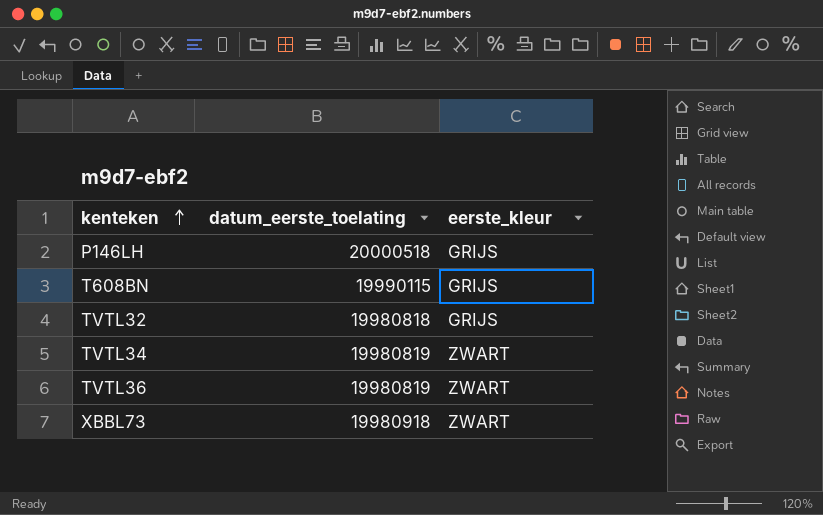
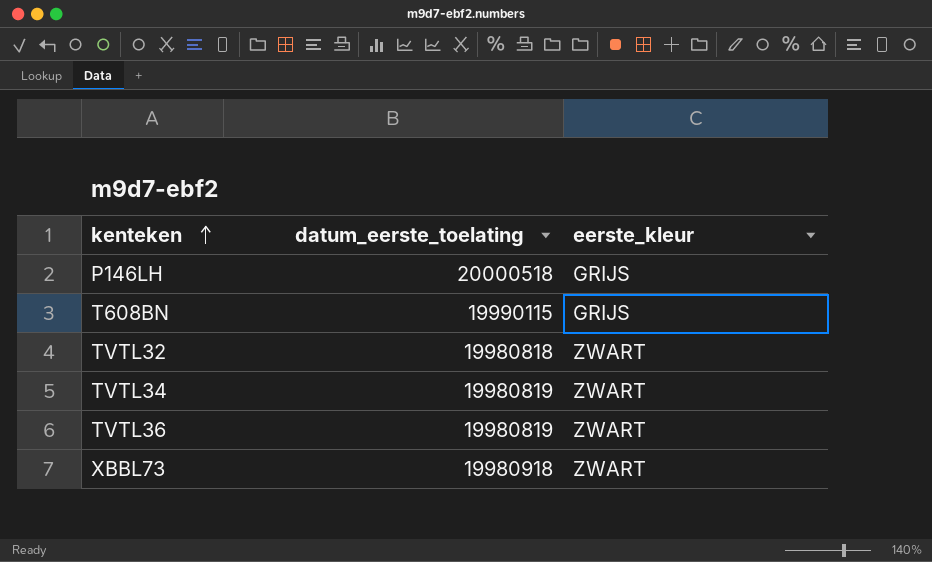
TVTL32 | eerste_kleur: GRIJS -> ZWART

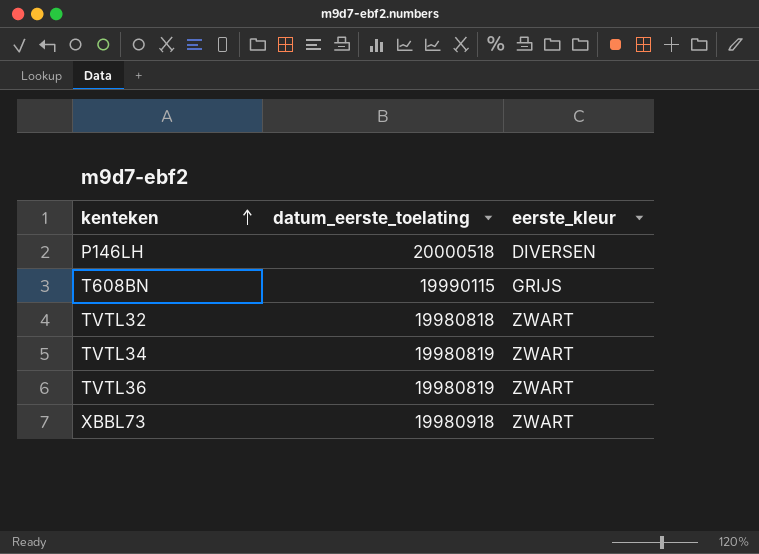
P146LH | eerste_kleur: GRIJS -> DIVERSEN

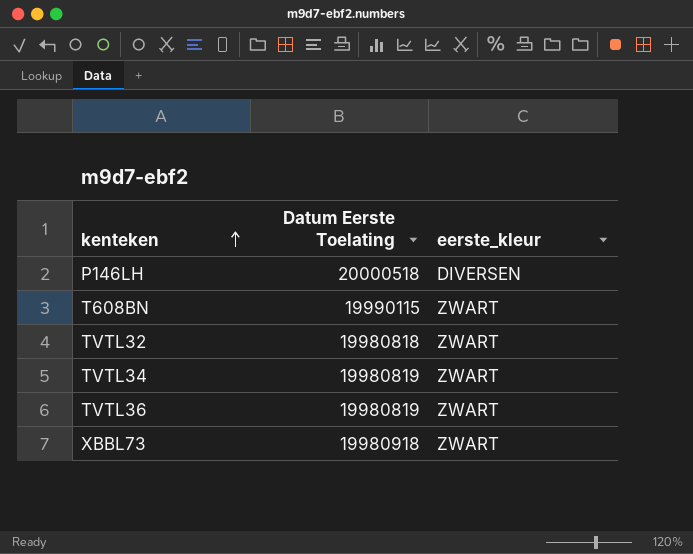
column name: datum_eerste_toelating -> Datum Eerste Toelating
T608BN | eerste_kleur: GRIJS -> ZWART

